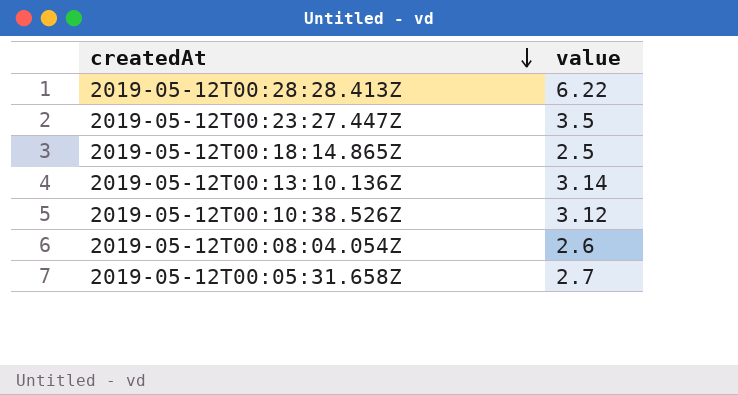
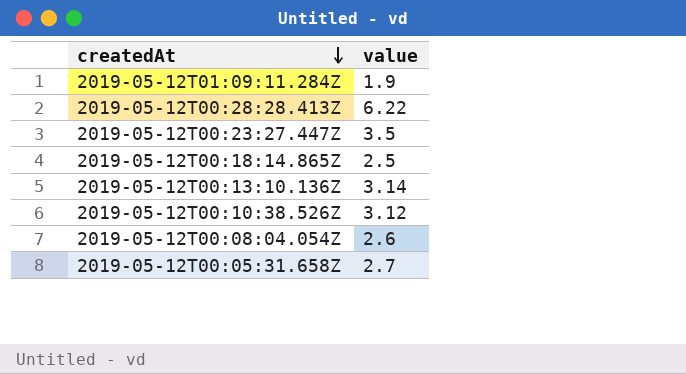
row 2019-05-12T01:09:11.284Z: none -> 1.9

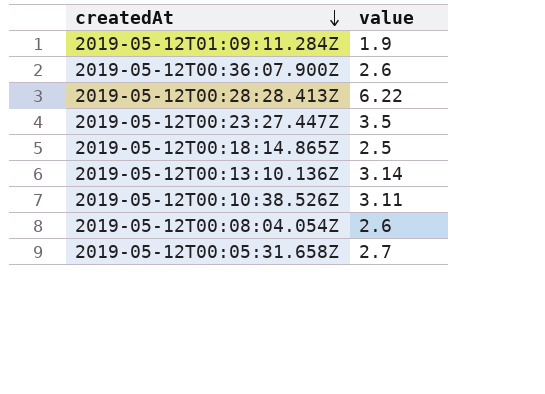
row 2019-05-12T00:36:07.900Z: none -> 2.6
2019-05-12T00:10:38.526Z | value: 3.12 -> 3.11

